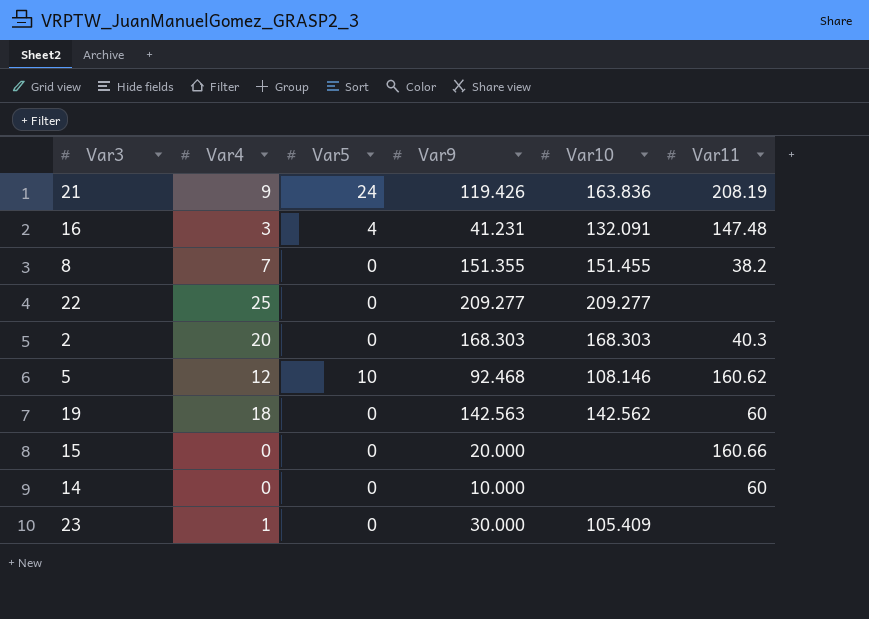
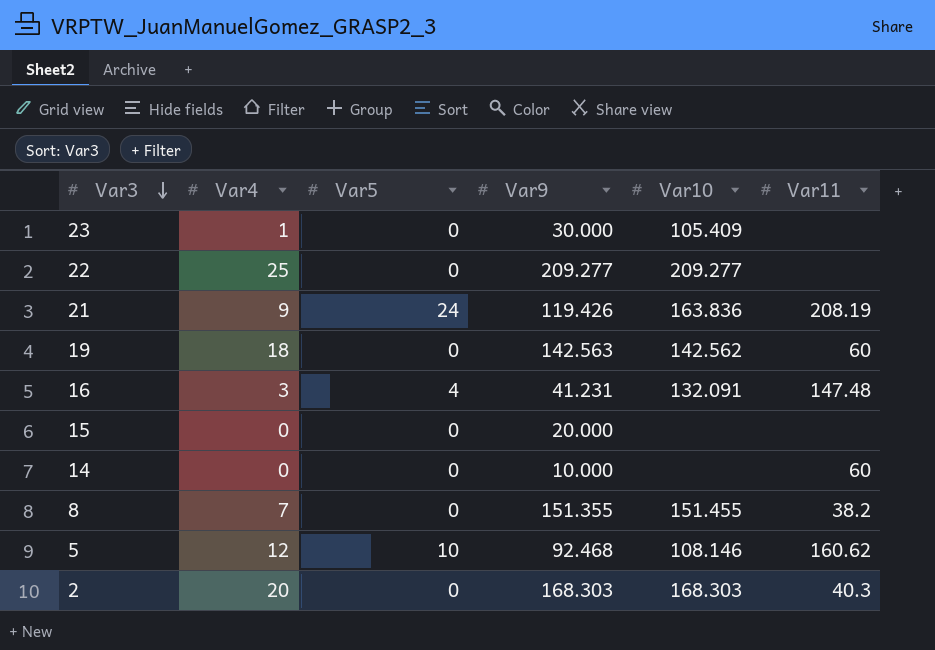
row order: none -> Var3 descending
15 | Var11: 160.66 -> none

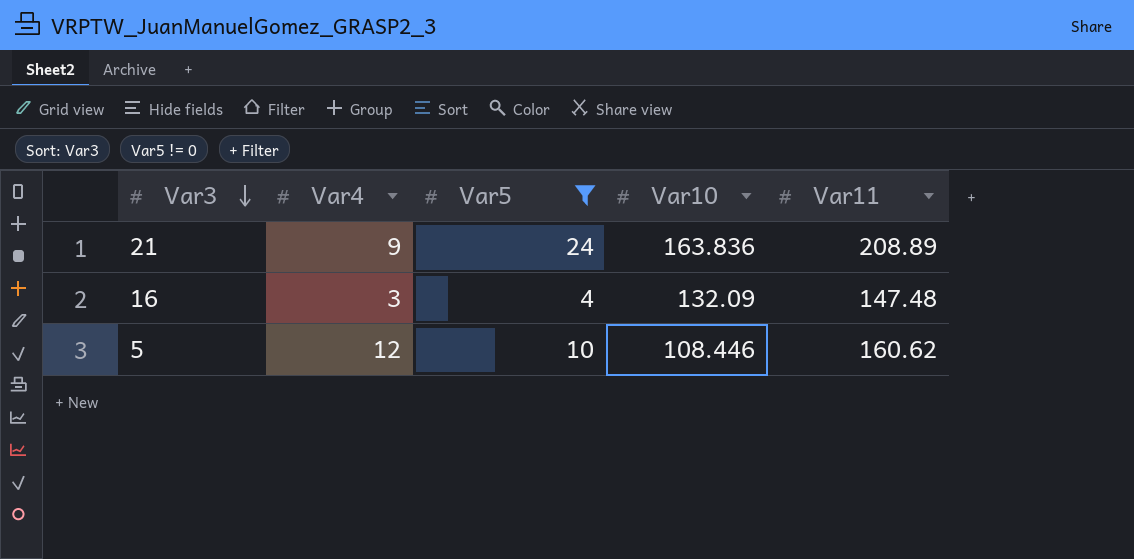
filter: none -> Var5 != 0
column Var9 | position: 4 -> none
21 | Var11: 208.19 -> 208.89
16 | Var10: 132.091 -> 132.09
5 | Var10: 108.146 -> 108.446

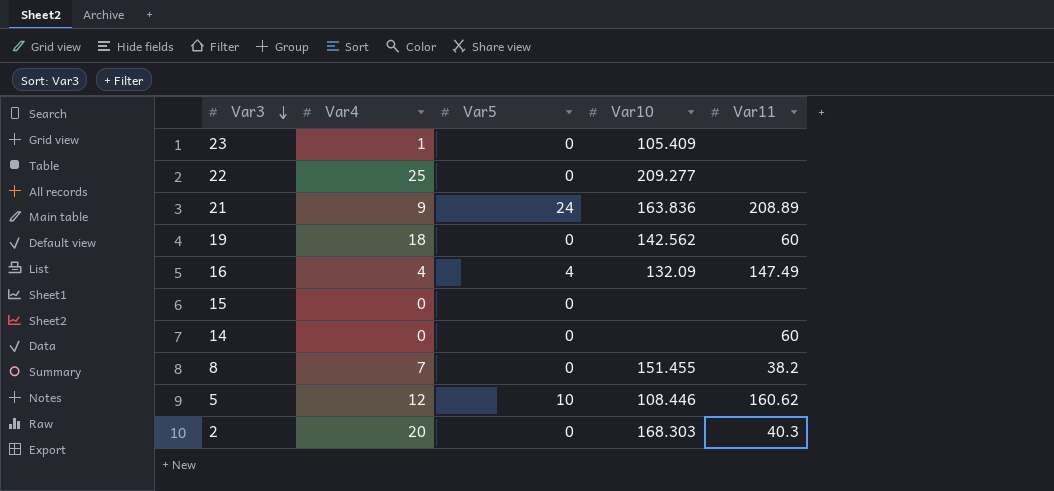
filter: Var5 != 0 -> none
16 | Var4: 3 -> 4
16 | Var11: 147.48 -> 147.49

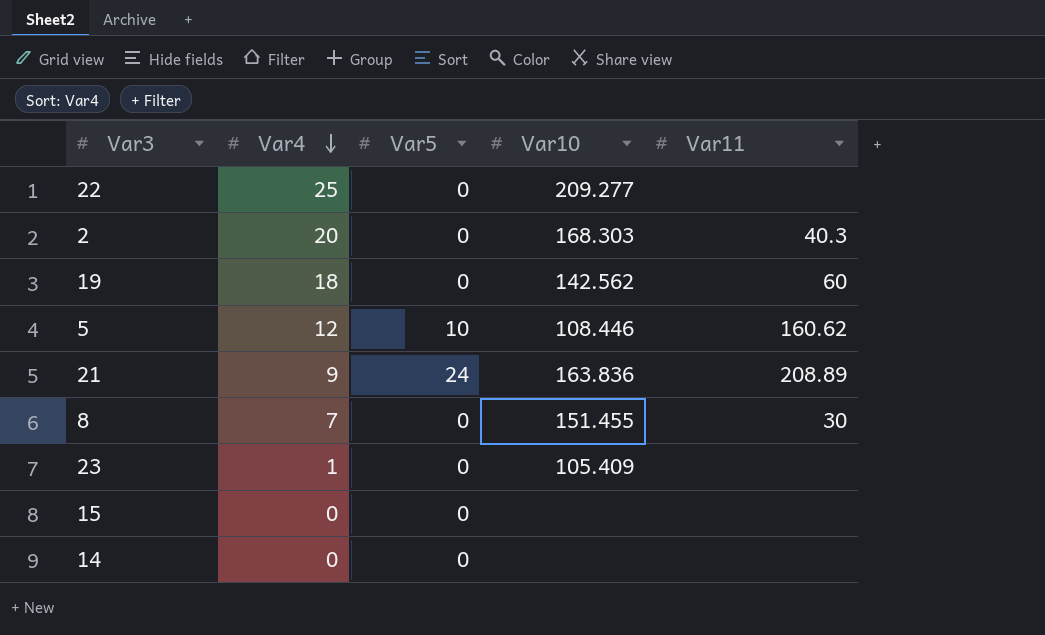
row order: Var3 descending -> Var4 descending
row 16: 4 | 4 | 132.09 | 147.49 -> none
8 | Var11: 38.2 -> 30
14 | Var11: 60 -> none

